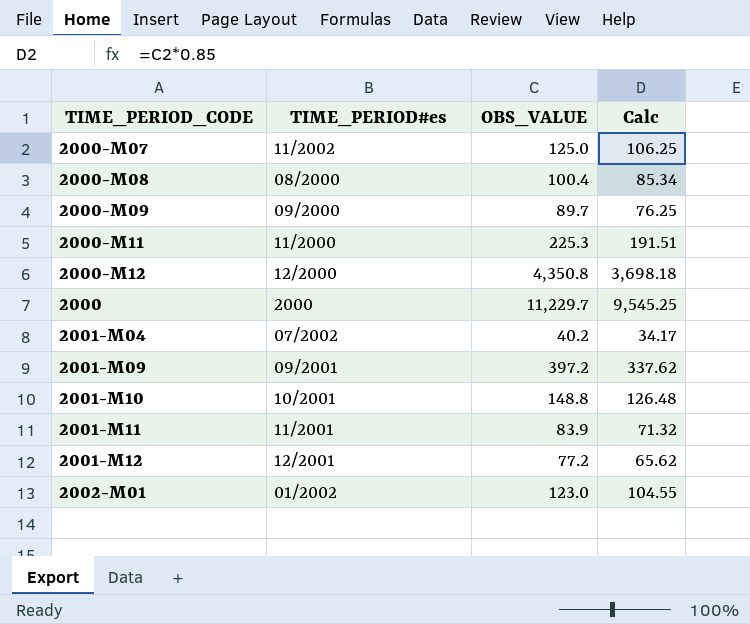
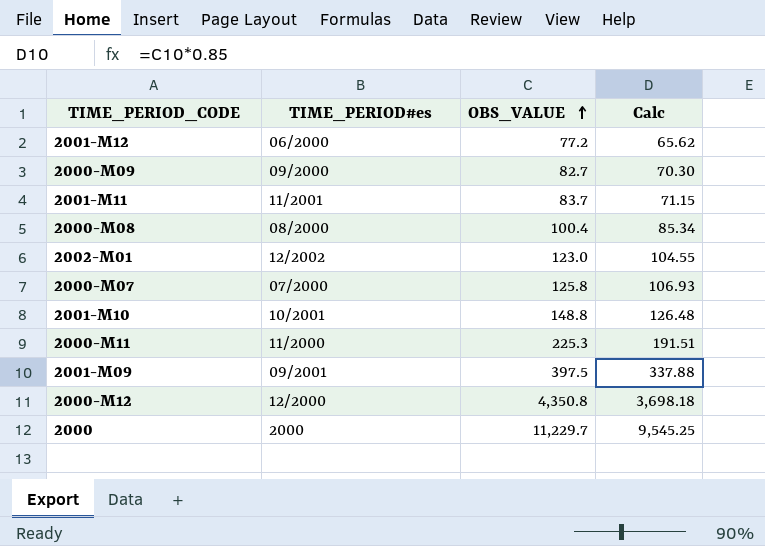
row order: none -> OBS_VALUE ascending
row 2001-M04: 07/2002 | 40.2 | 34.17 -> none
2001-M12 | TIME_PERIOD#es: 12/2001 -> 06/2000
2000-M09 | OBS_VALUE: 89.7 -> 82.7
2000-M09 | Calc: 76.25 -> 70.30
2001-M11 | OBS_VALUE: 83.9 -> 83.7
2001-M11 | Calc: 71.32 -> 71.15
2002-M01 | TIME_PERIOD#es: 01/2002 -> 12/2002
2000-M07 | TIME_PERIOD#es: 11/2002 -> 07/2000
2000-M07 | OBS_VALUE: 125.0 -> 125.8
2000-M07 | Calc: 106.25 -> 106.93
2001-M09 | OBS_VALUE: 397.2 -> 397.5
2001-M09 | Calc: 337.62 -> 337.88

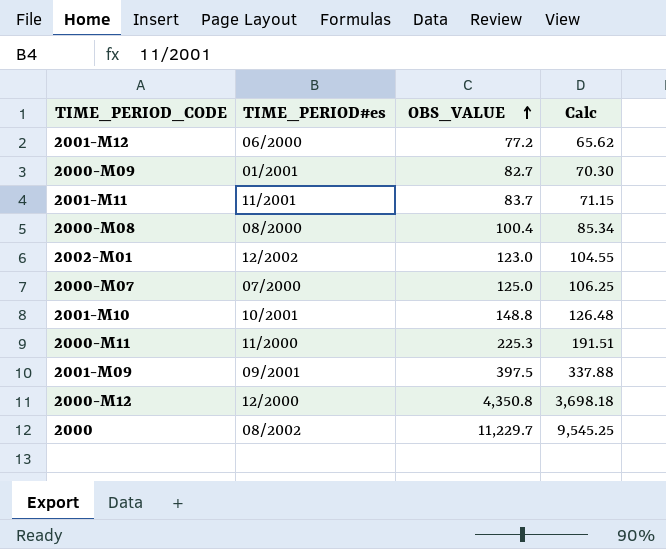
2000-M09 | TIME_PERIOD#es: 09/2000 -> 01/2001
2000-M07 | OBS_VALUE: 125.8 -> 125.0
2000-M07 | Calc: 106.93 -> 106.25
2000 | TIME_PERIOD#es: 2000 -> 08/2002

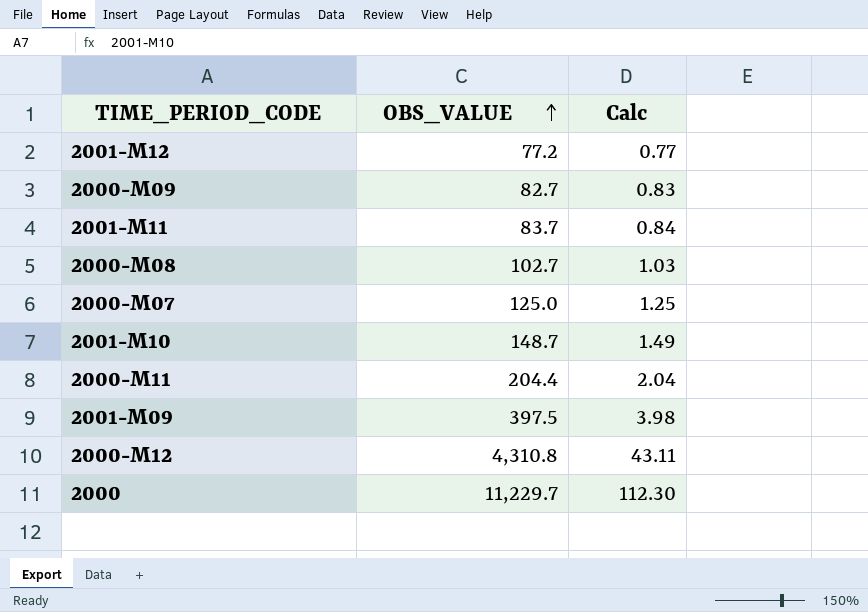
column TIME_PERIOD#es | position: 2 -> none
column Calc | formula: [OBS_VALUE] * 0.85 -> [OBS_VALUE] * 0.01
row 2002-M01: 12/2002 | 123.0 | 104.55 -> none
2000-M08 | OBS_VALUE: 100.4 -> 102.7
2001-M10 | OBS_VALUE: 148.8 -> 148.7
2000-M11 | OBS_VALUE: 225.3 -> 204.4
2000-M12 | OBS_VALUE: 4,350.8 -> 4,310.8

